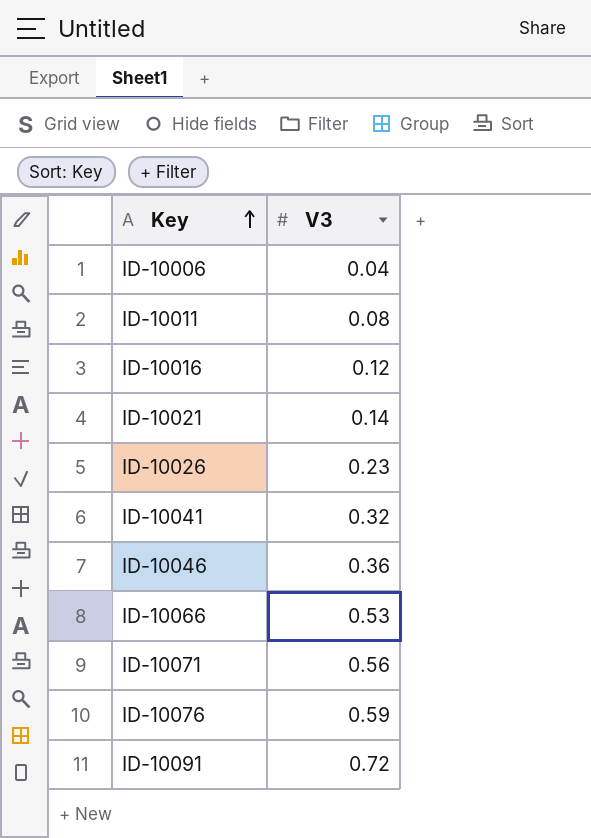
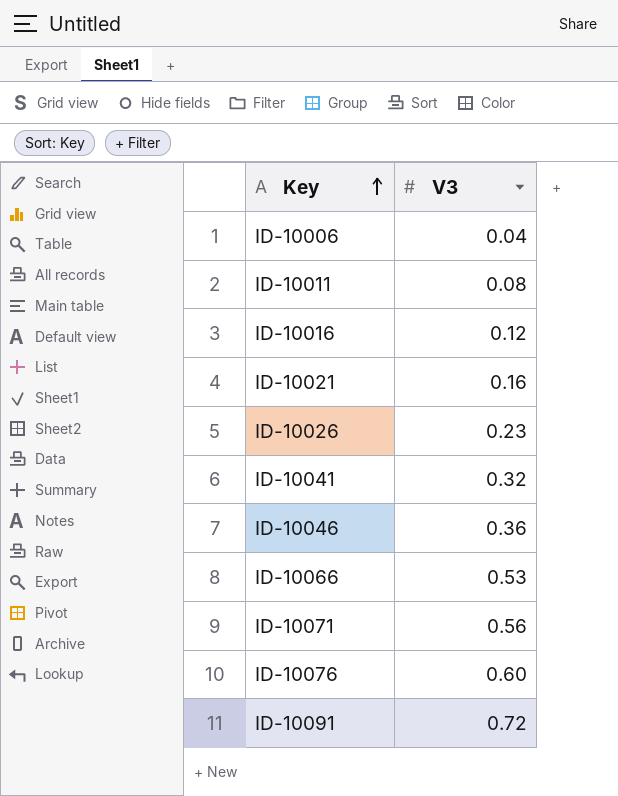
ID-10021 | V3: 0.14 -> 0.16
ID-10076 | V3: 0.59 -> 0.60

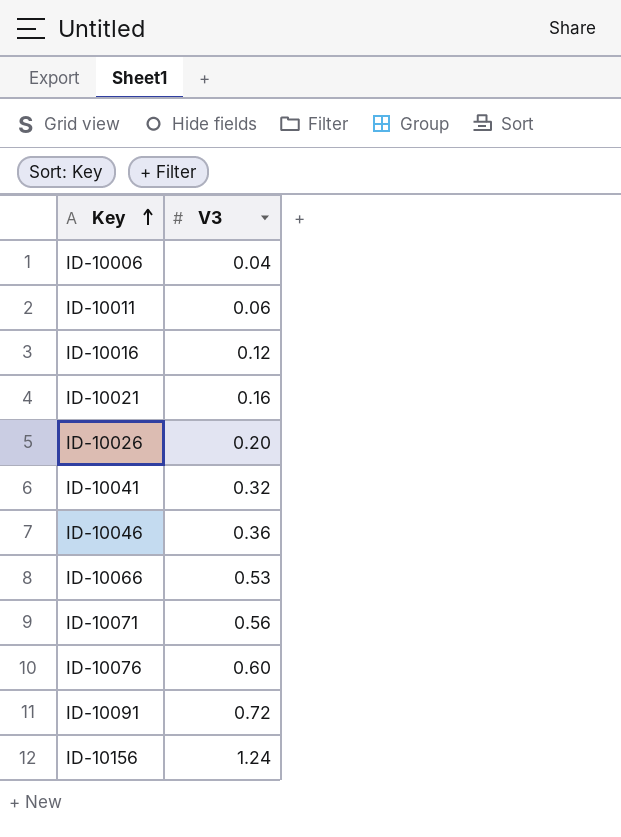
ID-10011 | V3: 0.08 -> 0.06
ID-10026 | V3: 0.23 -> 0.20
row ID-10156: none -> 1.24

